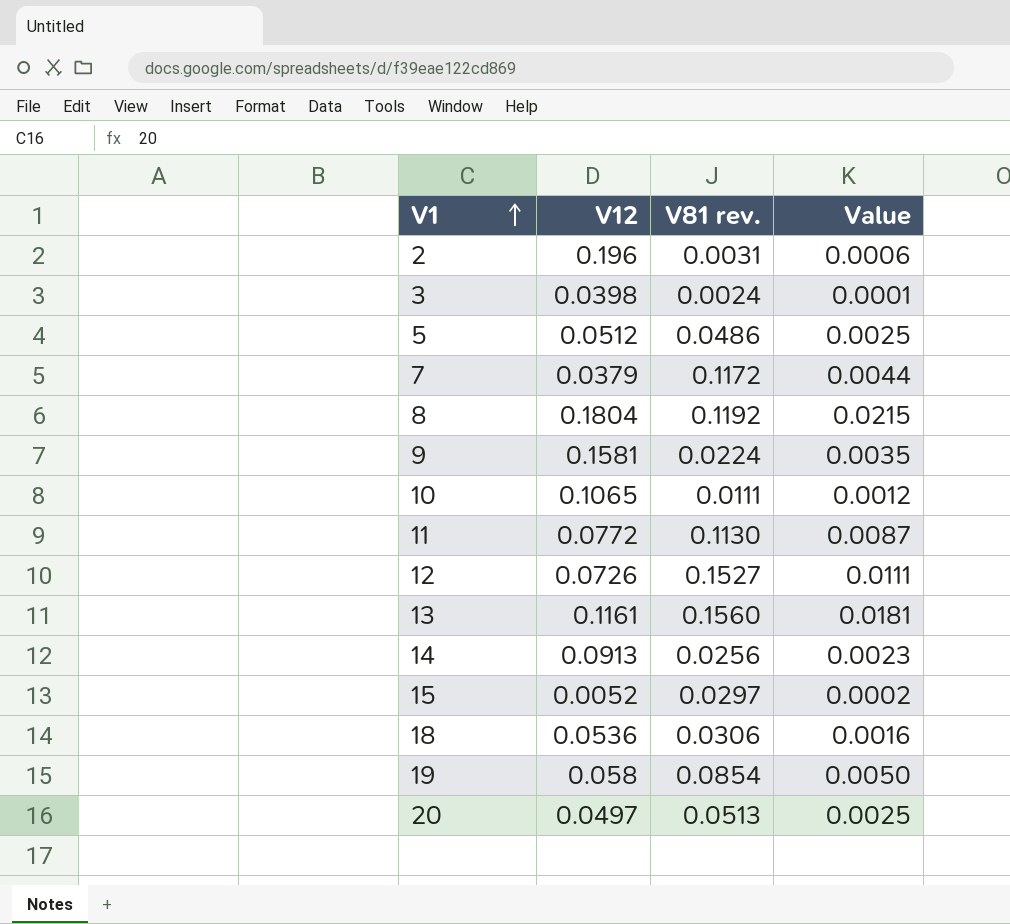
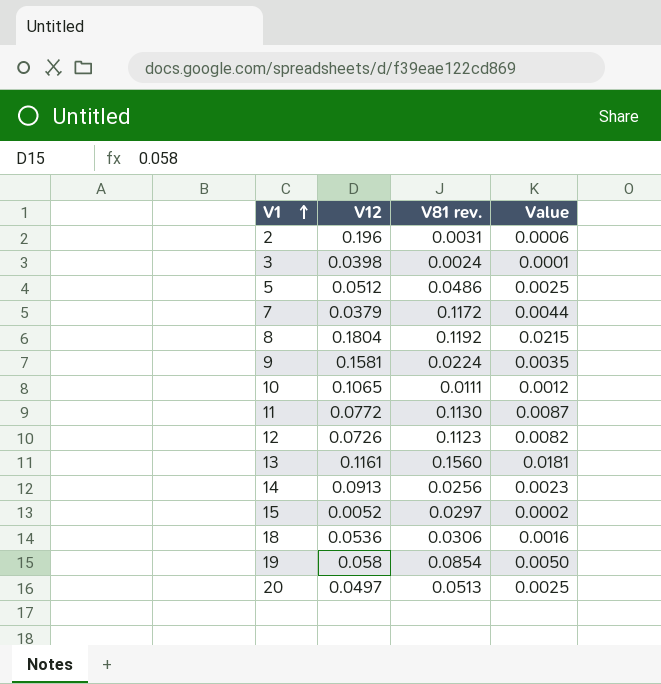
12 | V81 rev.: 0.1527 -> 0.1123
12 | Value: 0.0111 -> 0.0082

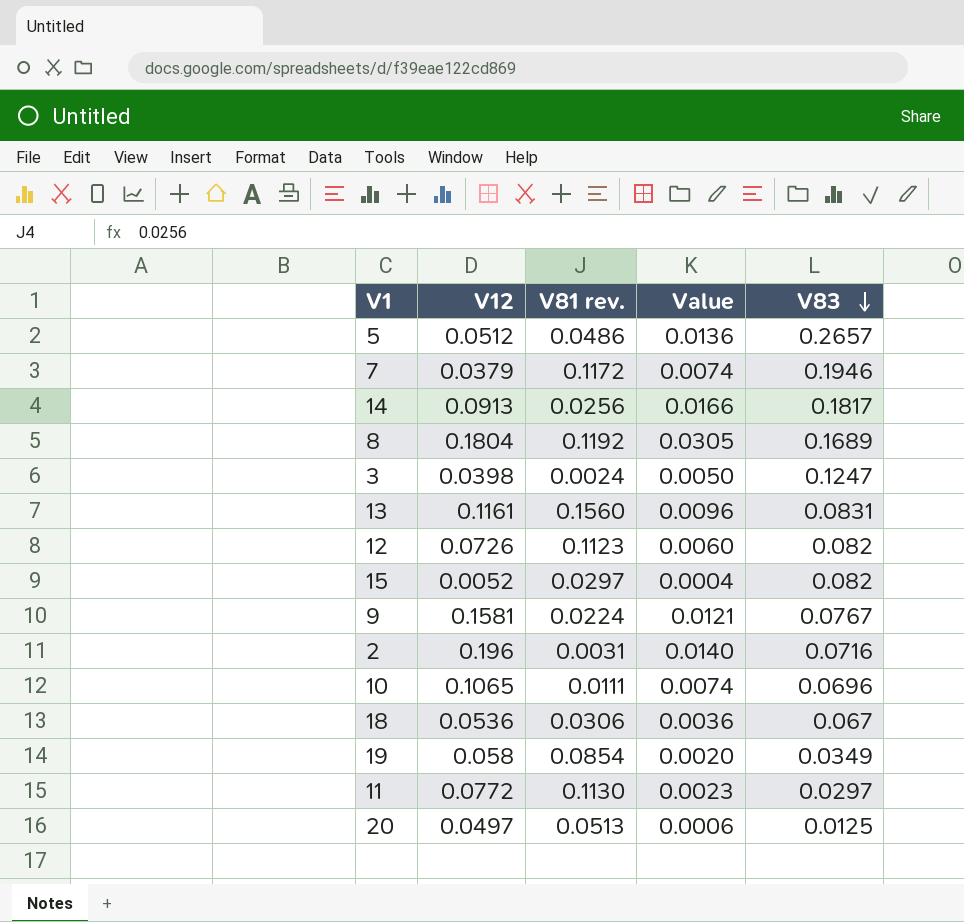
row order: V1 ascending -> V83 descending
column Value | formula: [V12] * [V81 rev.] -> [V12] * [V83]
column V83 | position: none -> 5

